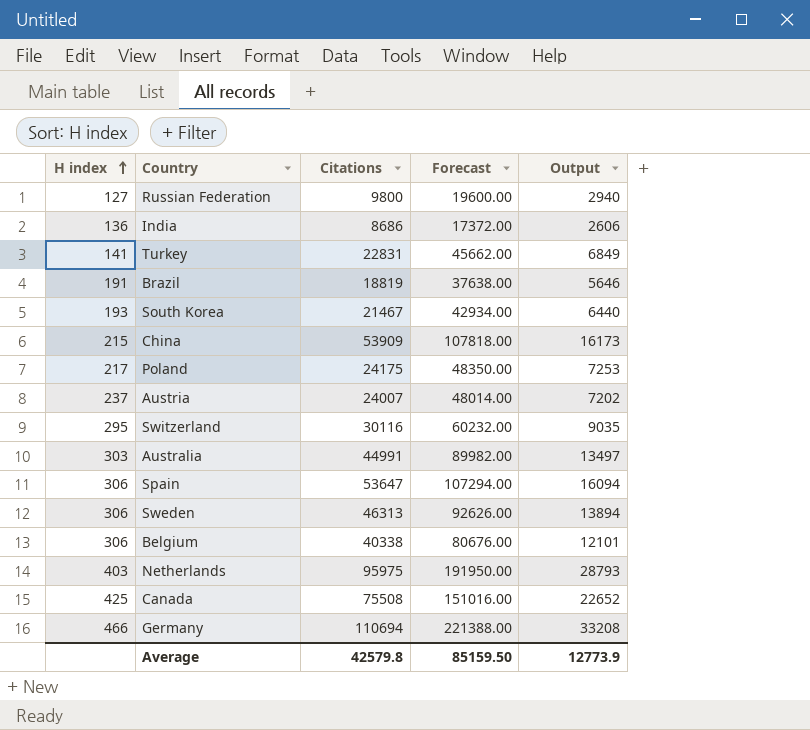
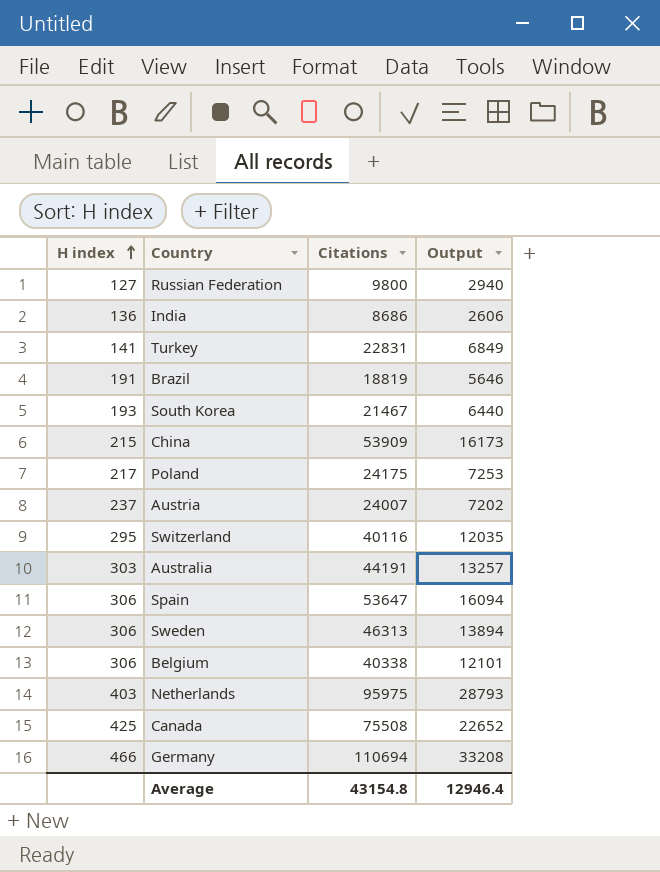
column Forecast | formula: [Citations] * 2 -> none
Switzerland | Citations: 30116 -> 40116
Switzerland | Output: 9035 -> 12035
Australia | Citations: 44991 -> 44191
Australia | Output: 13497 -> 13257
Average | Citations: 42579.8 -> 43154.8
Average | Output: 12773.9 -> 12946.4

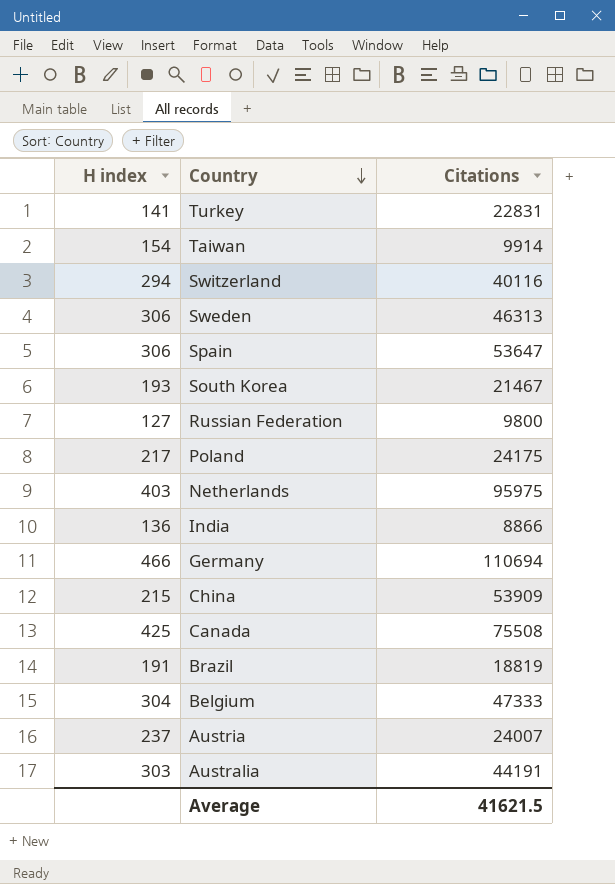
row order: H index ascending -> Country descending
column Output | formula: [Citations] * 0.3 -> none
row Taiwan: none -> 154 | 9914
Switzerland | H index: 295 -> 294
India | Citations: 8686 -> 8866
Belgium | H index: 306 -> 304
Belgium | Citations: 40338 -> 47333
Average | Citations: 43154.8 -> 41621.5

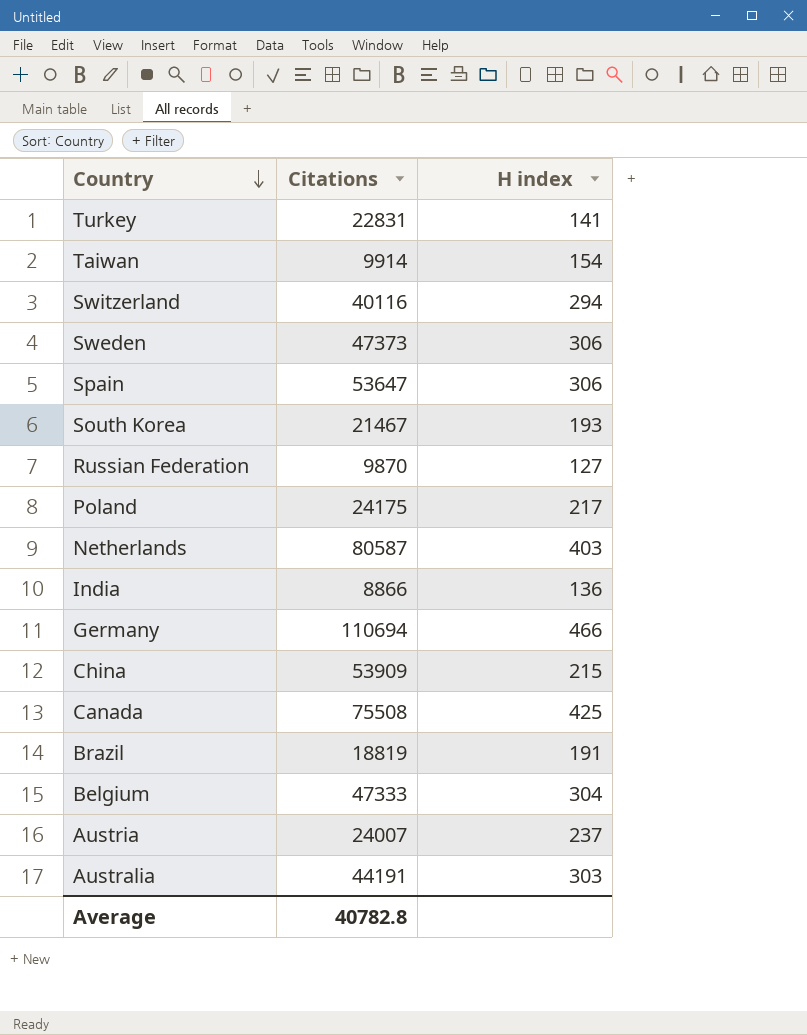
column H index | position: 1 -> 3
Sweden | Citations: 46313 -> 47373
Russian Federation | Citations: 9800 -> 9870
Netherlands | Citations: 95975 -> 80587
Average | Citations: 41621.5 -> 40782.8

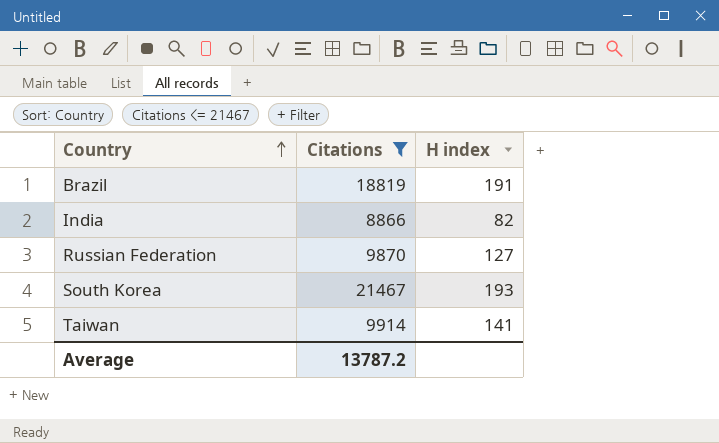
filter: none -> Citations <= 21467
row order: Country descending -> Country ascending
India | H index: 136 -> 82
Taiwan | H index: 154 -> 141
Average | Citations: 40782.8 -> 13787.2

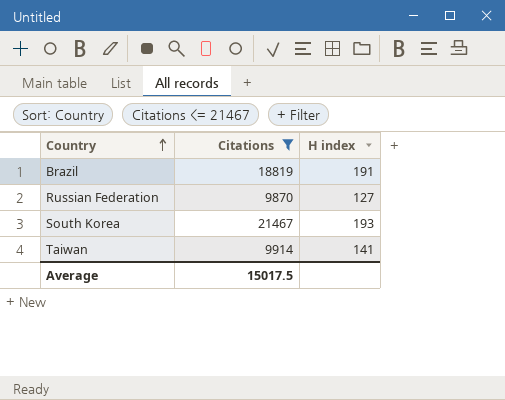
row India: 8866 | 82 -> none
Average | Citations: 13787.2 -> 15017.5

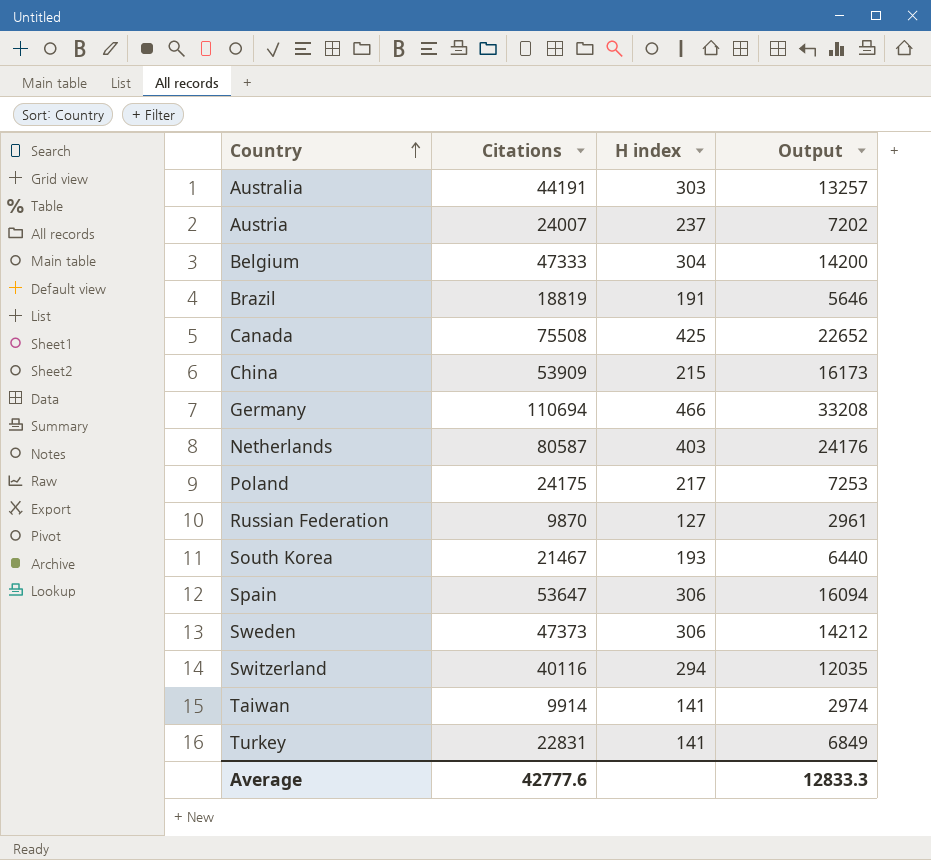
filter: Citations <= 21467 -> none
column Output | formula: none -> [Citations] * 0.3
Average | Citations: 15017.5 -> 42777.6

